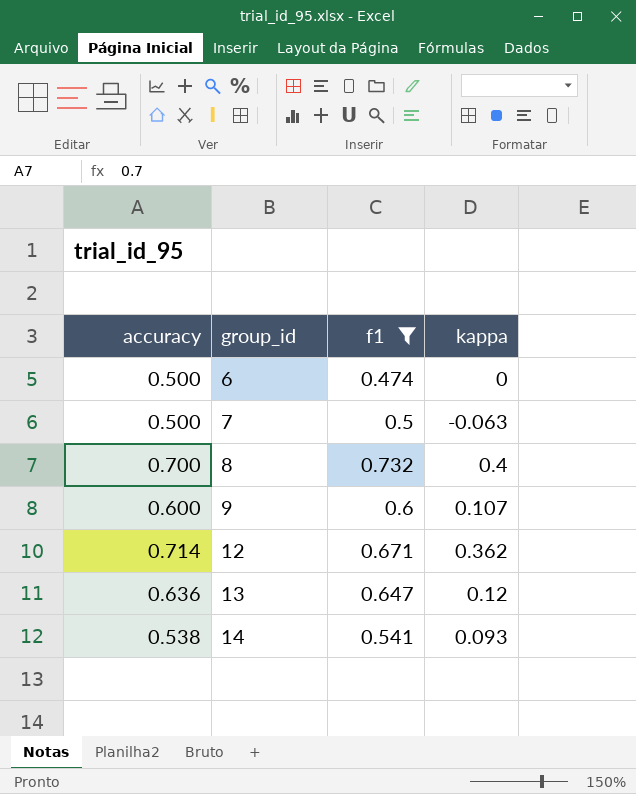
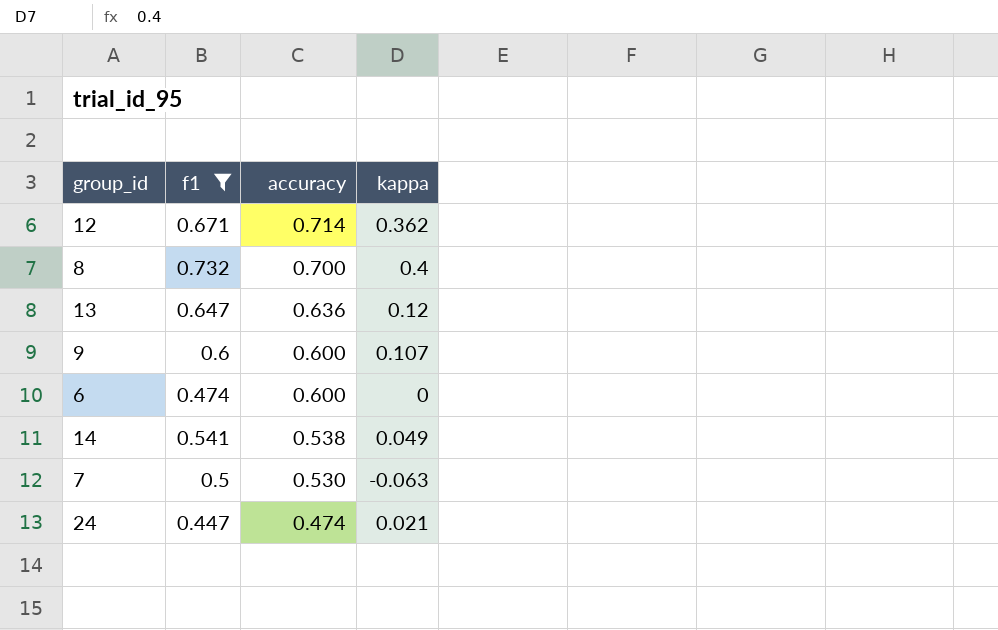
row order: group_id ascending -> accuracy descending
column accuracy | position: 1 -> 3
6 | accuracy: 0.500 -> 0.600
14 | kappa: 0.093 -> 0.049
7 | accuracy: 0.500 -> 0.530
row 24: none -> 0.447 | 0.474 | 0.021

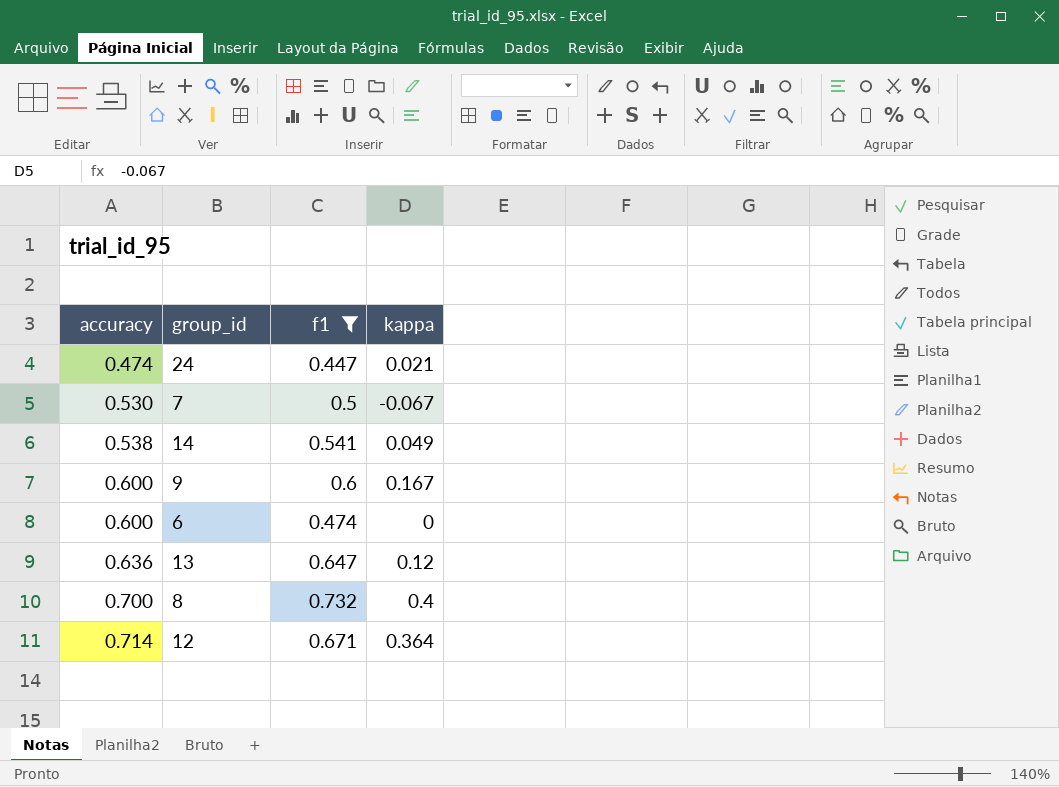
row order: accuracy descending -> accuracy ascending
column accuracy | position: 3 -> 1
7 | kappa: -0.063 -> -0.067
9 | kappa: 0.107 -> 0.167
12 | kappa: 0.362 -> 0.364

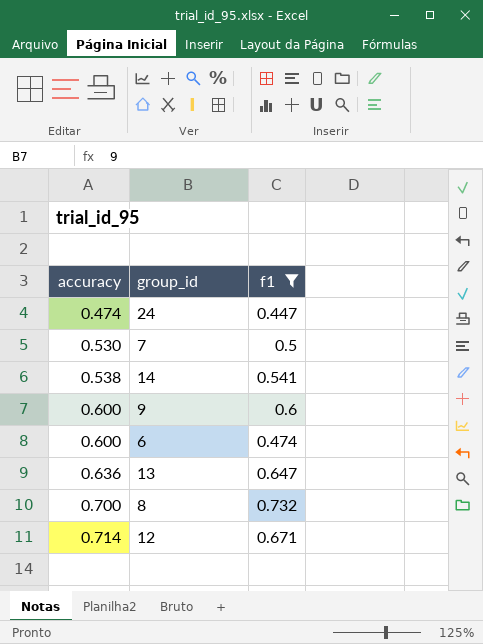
column kappa | position: 4 -> none

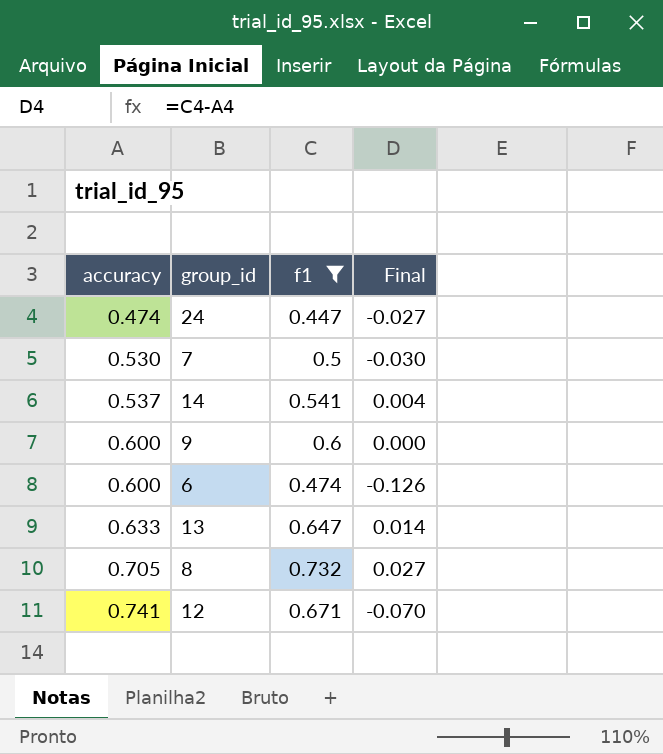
column Final | formula: none -> [f1] - [accuracy]
14 | accuracy: 0.538 -> 0.537
13 | accuracy: 0.636 -> 0.633
8 | accuracy: 0.700 -> 0.705
12 | accuracy: 0.714 -> 0.741

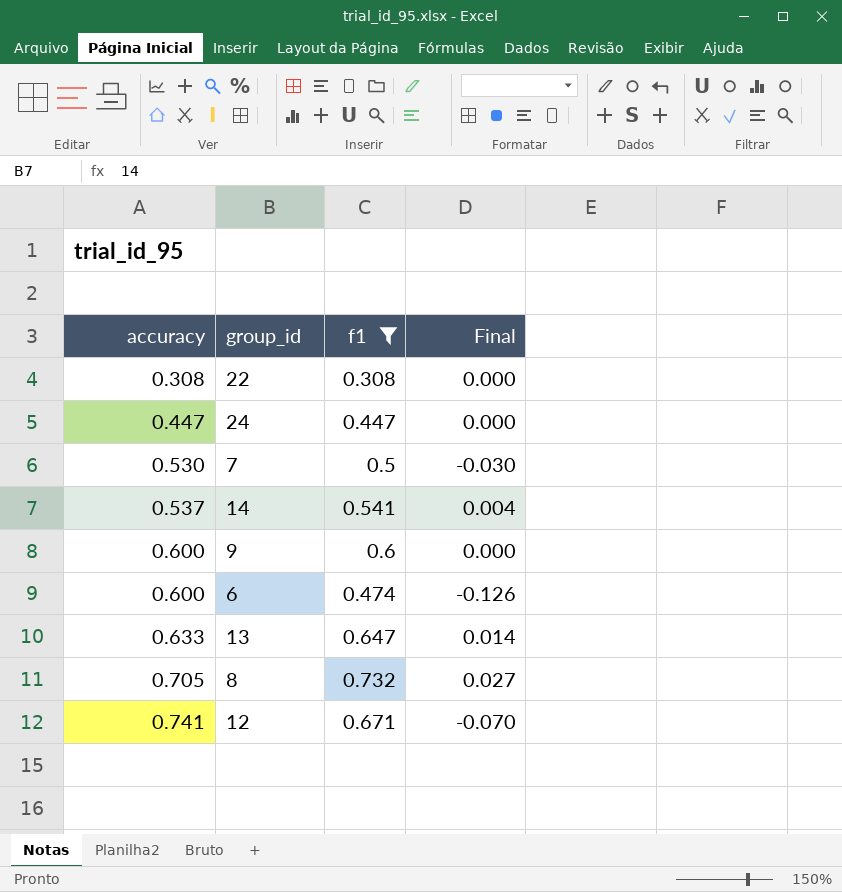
row 22: none -> 0.308 | 0.308 | 0.000
24 | accuracy: 0.474 -> 0.447
24 | Final: -0.027 -> 0.000

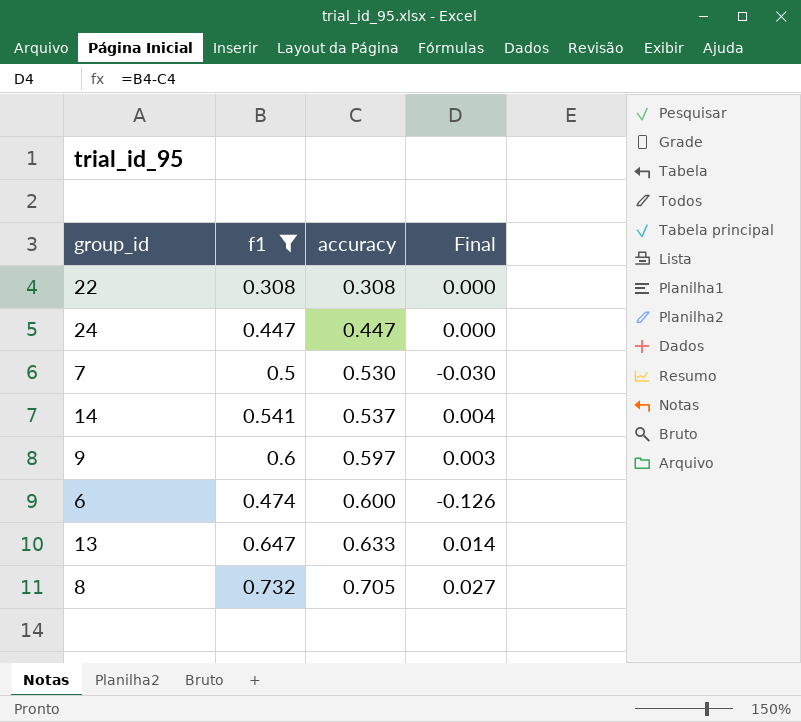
column accuracy | position: 1 -> 3
row 12: 0.741 | 0.671 | -0.070 -> none
9 | accuracy: 0.600 -> 0.597
9 | Final: 0.000 -> 0.003

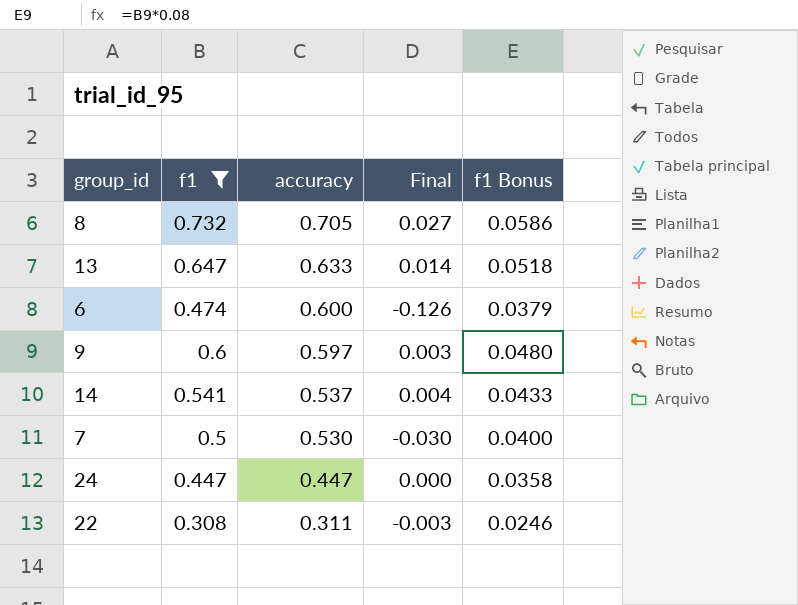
row order: accuracy ascending -> accuracy descending
column f1 Bonus | formula: none -> [f1] * 0.08
22 | accuracy: 0.308 -> 0.311
22 | Final: 0.000 -> -0.003

